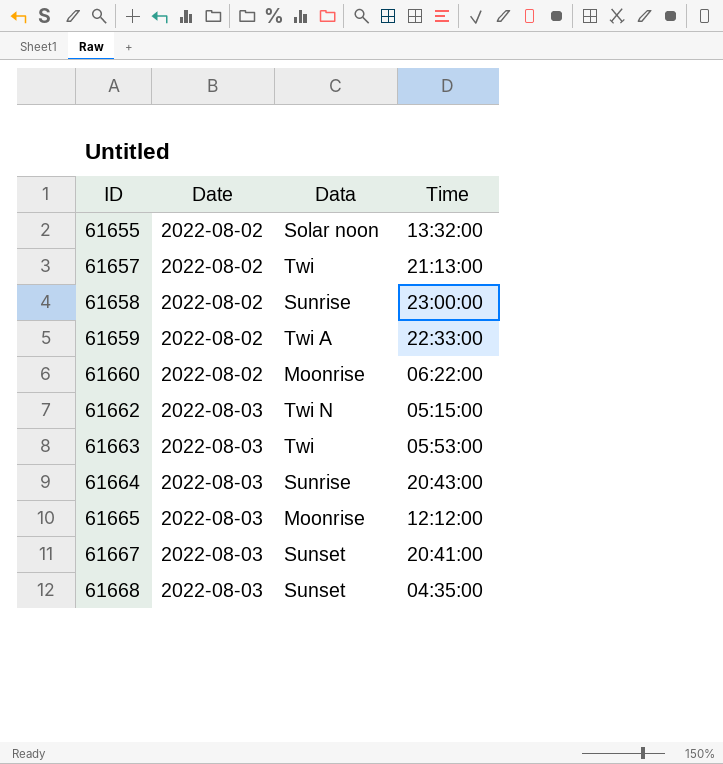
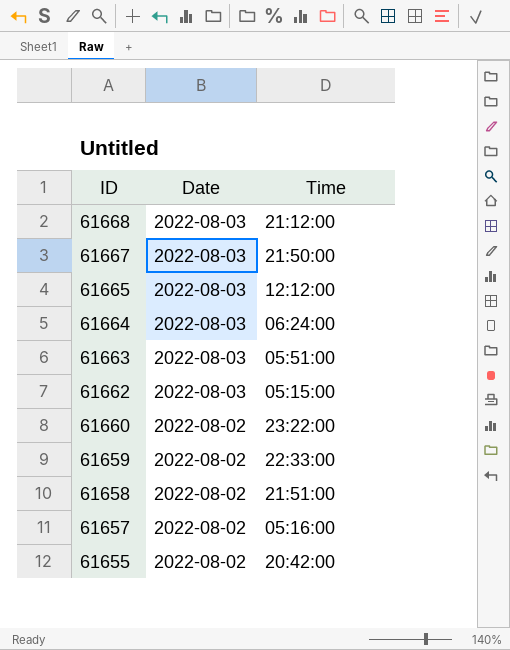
row order: ID ascending -> ID descending
column Data | position: 3 -> none
61668 | Time: 04:35:00 -> 21:12:00
61667 | Time: 20:41:00 -> 21:50:00
61664 | Time: 20:43:00 -> 06:24:00
61663 | Time: 05:53:00 -> 05:51:00
61660 | Time: 06:22:00 -> 23:22:00
61658 | Time: 23:00:00 -> 21:51:00
61657 | Time: 21:13:00 -> 05:16:00
61655 | Time: 13:32:00 -> 20:42:00

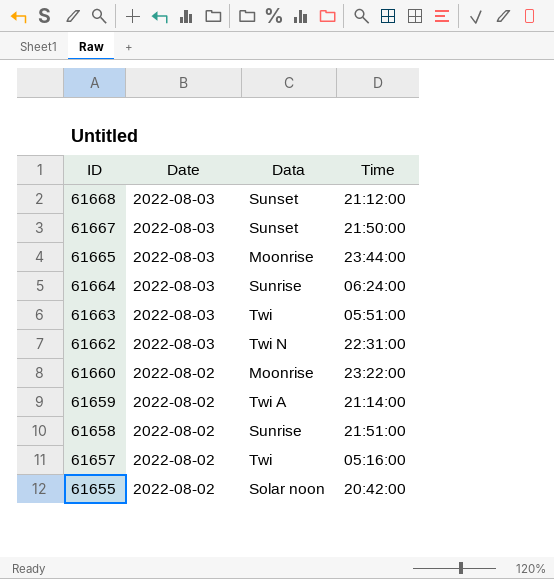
column Data | position: none -> 3
61665 | Time: 12:12:00 -> 23:44:00
61662 | Time: 05:15:00 -> 22:31:00
61659 | Time: 22:33:00 -> 21:14:00

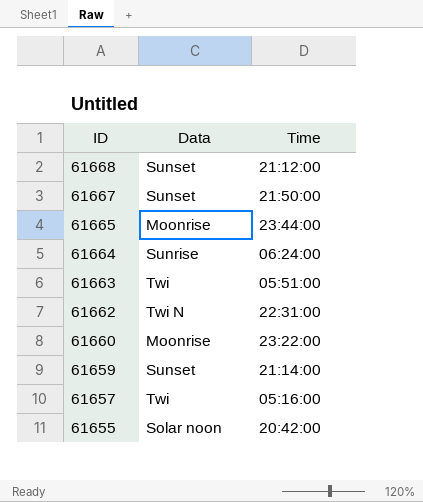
column Date | position: 2 -> none
row 61658: 2022-08-02 | Sunrise | 21:51:00 -> none
61659 | Data: Twi A -> Sunset

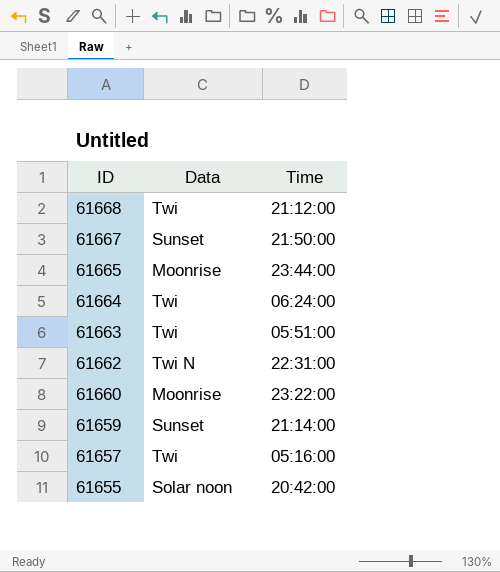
61668 | Data: Sunset -> Twi
61664 | Data: Sunrise -> Twi

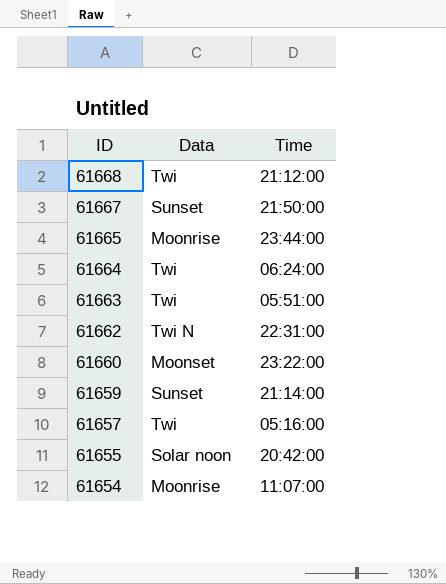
61660 | Data: Moonrise -> Moonset
row 61654: none -> Moonrise | 11:07:00

